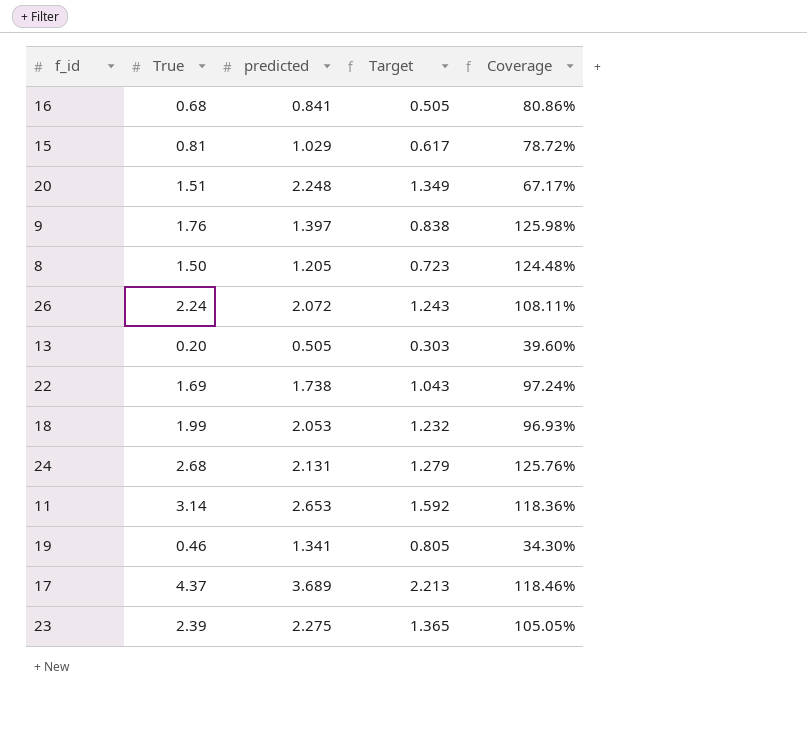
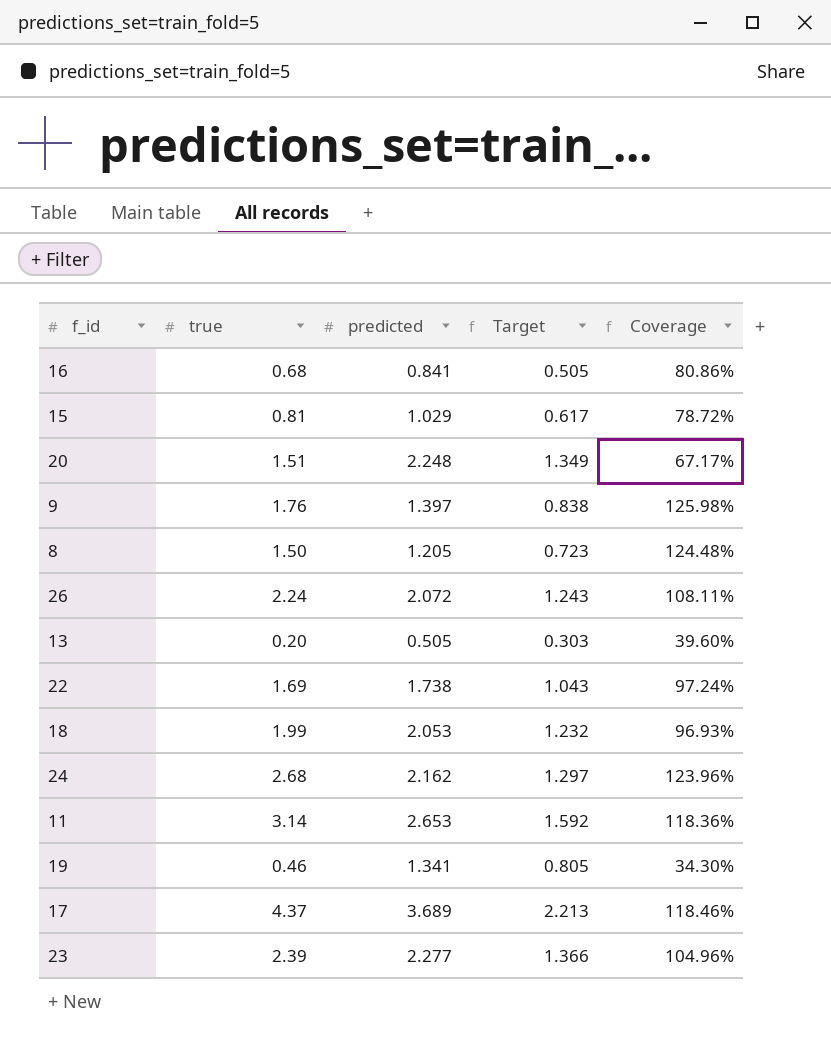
column name: True -> true
24 | predicted: 2.131 -> 2.162
24 | Target: 1.279 -> 1.297
24 | Coverage: 125.76% -> 123.96%
23 | predicted: 2.275 -> 2.277
23 | Target: 1.365 -> 1.366
23 | Coverage: 105.05% -> 104.96%

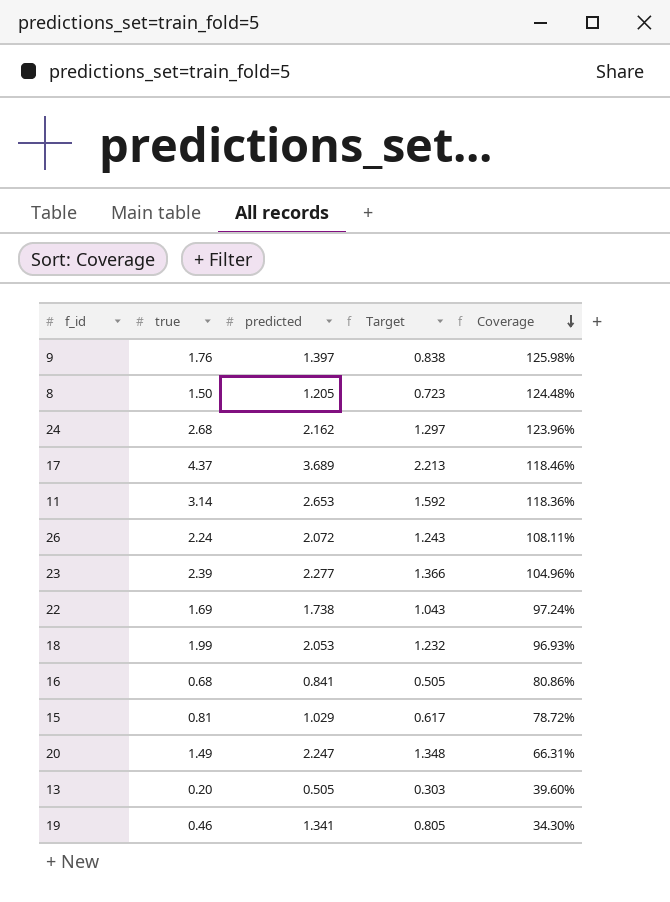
row order: none -> Coverage descending
20 | true: 1.51 -> 1.49
20 | predicted: 2.248 -> 2.247
20 | Target: 1.349 -> 1.348
20 | Coverage: 67.17% -> 66.31%

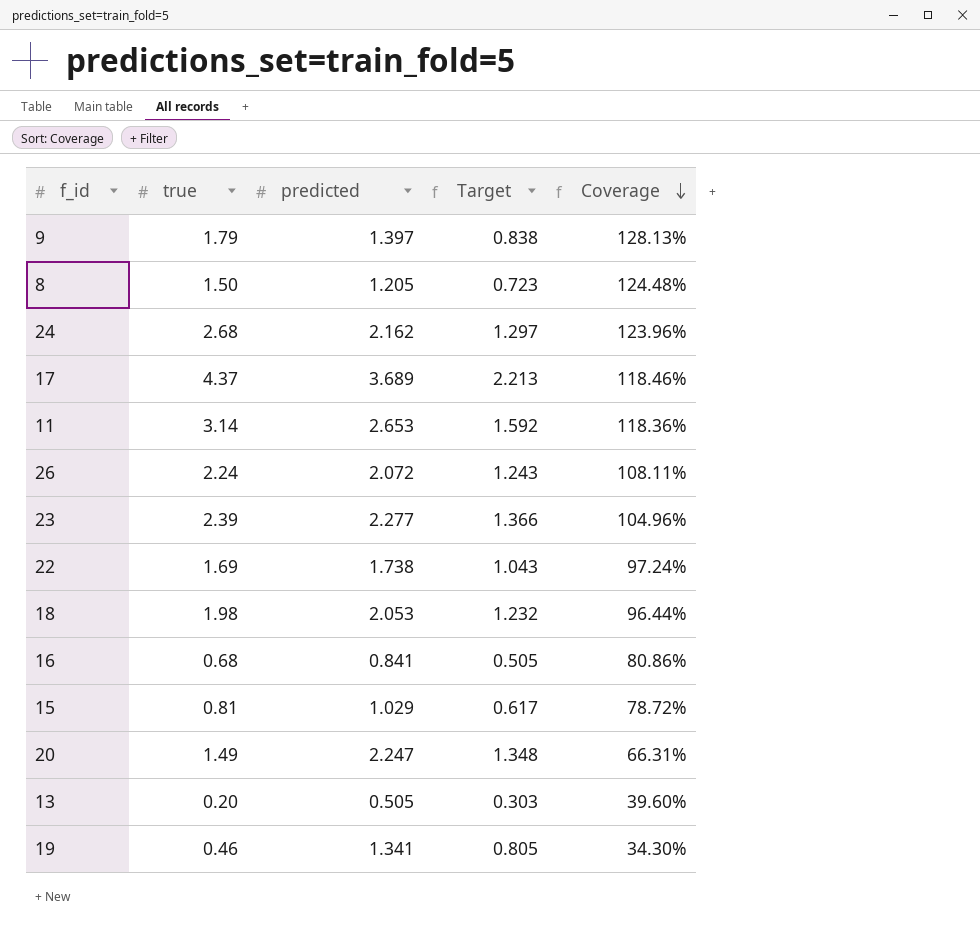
9 | true: 1.76 -> 1.79
9 | Coverage: 125.98% -> 128.13%
18 | true: 1.99 -> 1.98
18 | Coverage: 96.93% -> 96.44%

